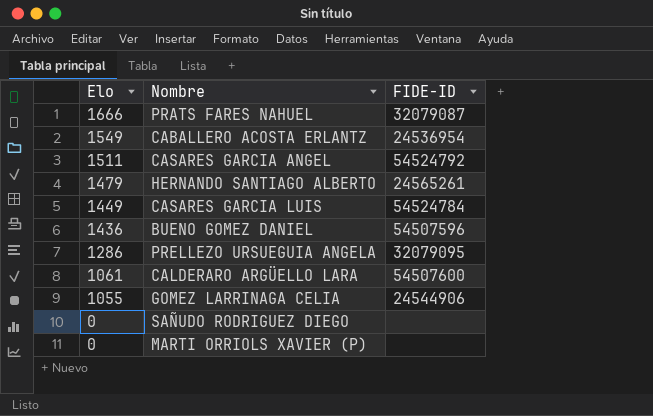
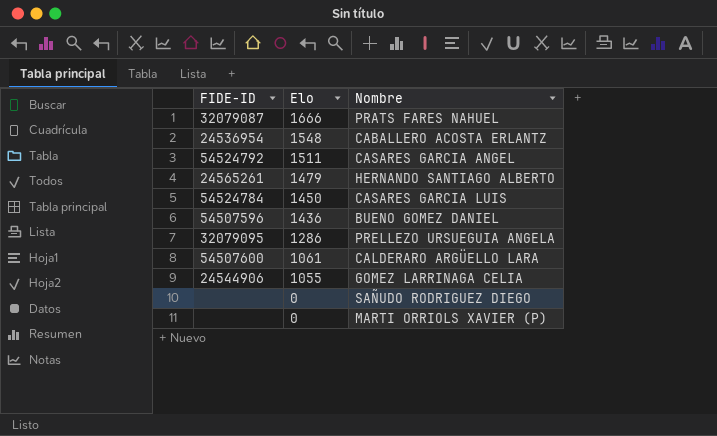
column FIDE-ID | position: 3 -> 1
CABALLERO ACOSTA ERLANTZ | Elo: 1549 -> 1548
CASARES GARCIA LUIS | Elo: 1449 -> 1450

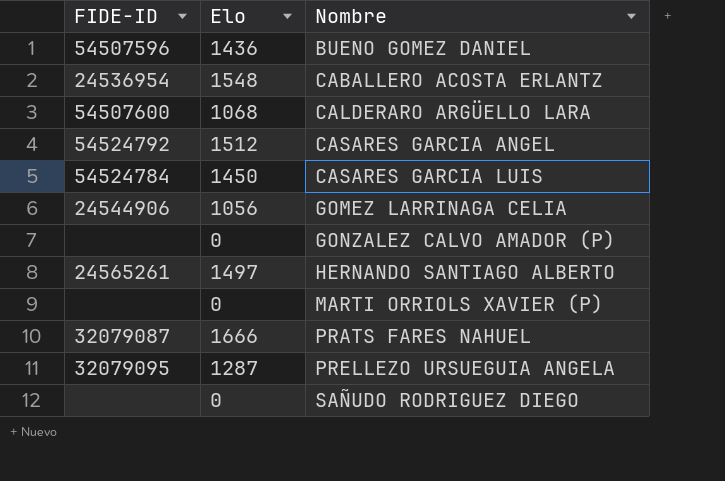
row order: Elo descending -> Nombre ascending
CALDERARO ARGÜELLO LARA | Elo: 1061 -> 1068
CASARES GARCIA ANGEL | Elo: 1511 -> 1512
GOMEZ LARRINAGA CELIA | Elo: 1055 -> 1056
row GONZALEZ CALVO AMADOR (P): none -> none | 0
HERNANDO SANTIAGO ALBERTO | Elo: 1479 -> 1497
PRELLEZO URSUEGUIA ANGELA | Elo: 1286 -> 1287

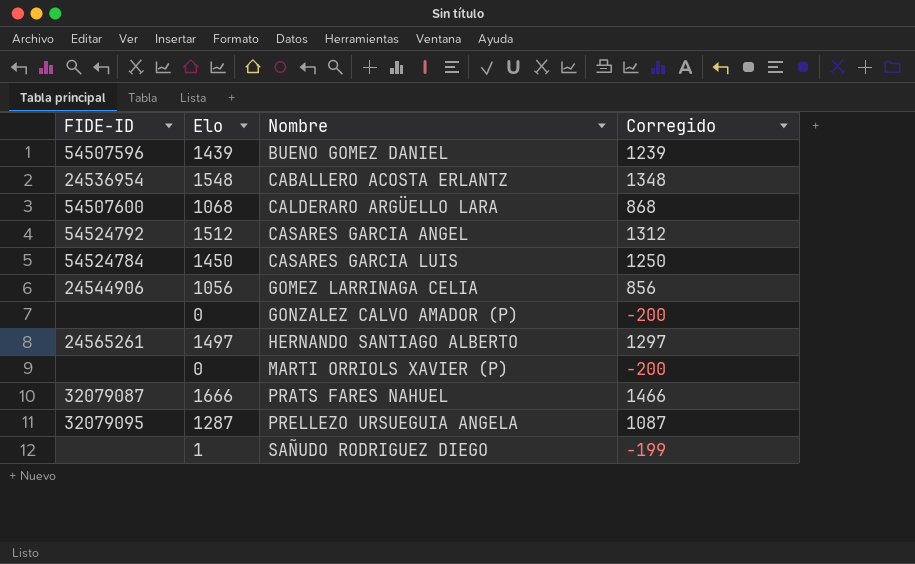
column Corregido | formula: none -> [Elo] - 200
BUENO GOMEZ DANIEL | Elo: 1436 -> 1439
SAÑUDO RODRIGUEZ DIEGO | Elo: 0 -> 1

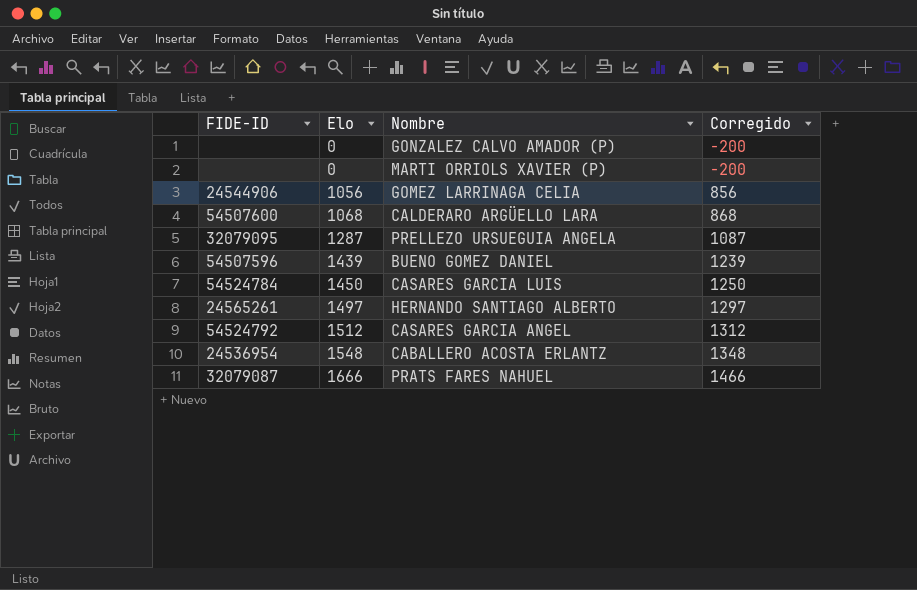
row order: Nombre ascending -> Elo ascending
row SAÑUDO RODRIGUEZ DIEGO: none | 1 | -199 -> none

